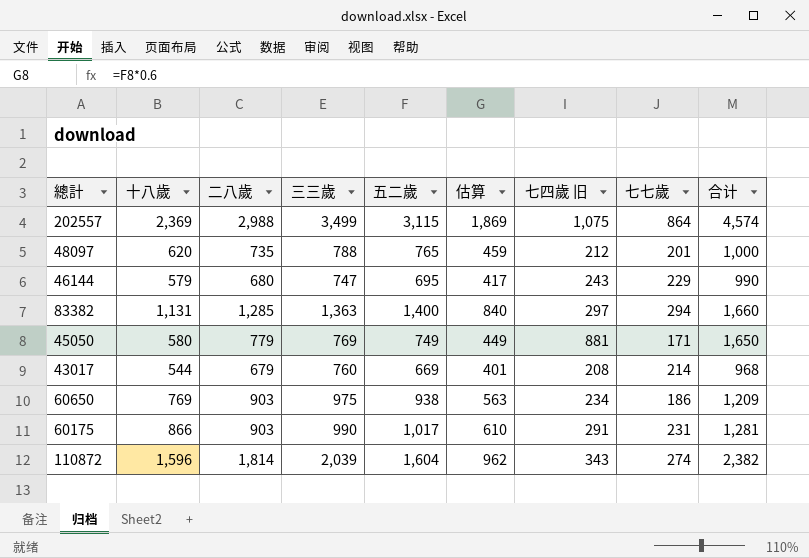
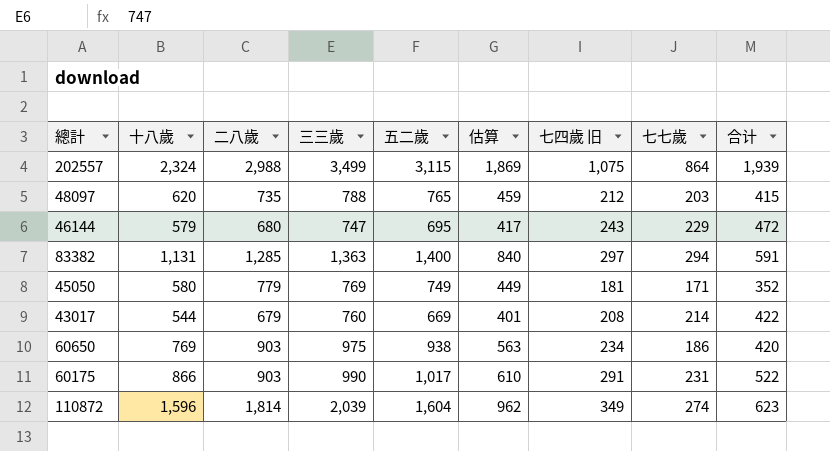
column 合计 | formula: [三三歲] + [七四歲 旧] -> [七四歲 旧] + [七七歲]
202557 | 十八歲: 2,369 -> 2,324
48097 | 七七歲: 201 -> 203
45050 | 七四歲 旧: 881 -> 181
110872 | 七四歲 旧: 343 -> 349

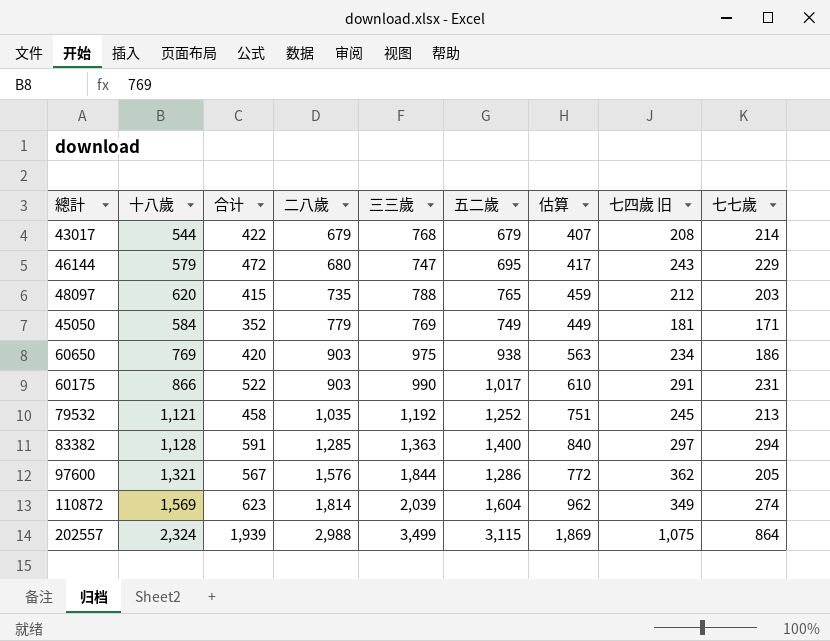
row order: none -> 二八歲 ascending
column 合计 | position: 9 -> 3
43017 | 三三歲: 760 -> 768
43017 | 五二歲: 669 -> 679
43017 | 估算: 401 -> 407
45050 | 十八歲: 580 -> 584
row 79532: none -> 1,121 | 458 | 1,035 | 1,192 | 1,252 | 751 | 245 | 213
83382 | 十八歲: 1,131 -> 1,128
row 97600: none -> 1,321 | 567 | 1,576 | 1,844 | 1,286 | 772 | 362 | 205
110872 | 十八歲: 1,596 -> 1,569

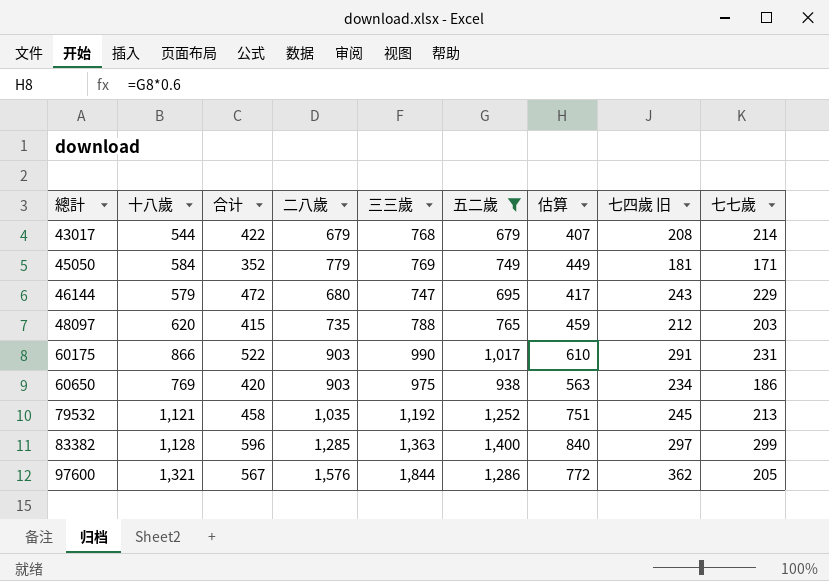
filter: none -> 五二歲 <= 1,400
row order: 二八歲 ascending -> 總計 ascending
83382 | 合计: 591 -> 596
83382 | 七七歲: 294 -> 299

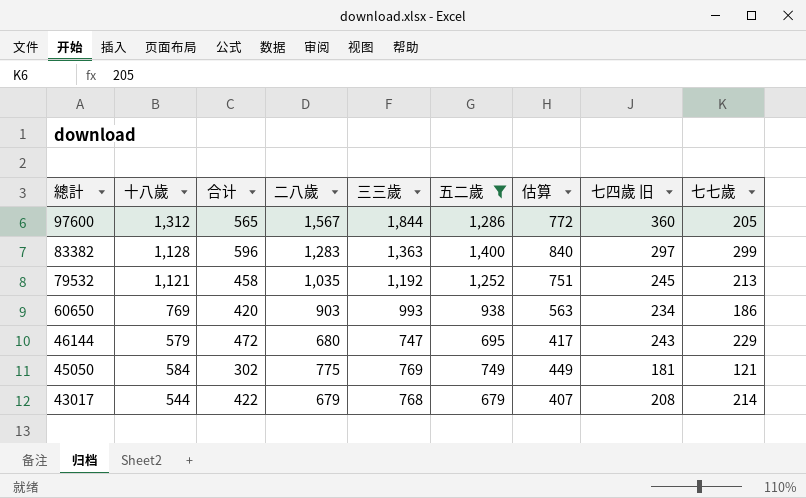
row order: 總計 ascending -> 總計 descending
row 48097: 620 | 415 | 735 | 788 | 765 | 459 | 212 | 203 -> none
row 60175: 866 | 522 | 903 | 990 | 1,017 | 610 | 291 | 231 -> none
97600 | 十八歲: 1,321 -> 1,312
97600 | 合计: 567 -> 565
97600 | 二八歲: 1,576 -> 1,567
97600 | 七四歲 旧: 362 -> 360
83382 | 二八歲: 1,285 -> 1,283
60650 | 三三歲: 975 -> 993
45050 | 合计: 352 -> 302
45050 | 二八歲: 779 -> 775
45050 | 七七歲: 171 -> 121

